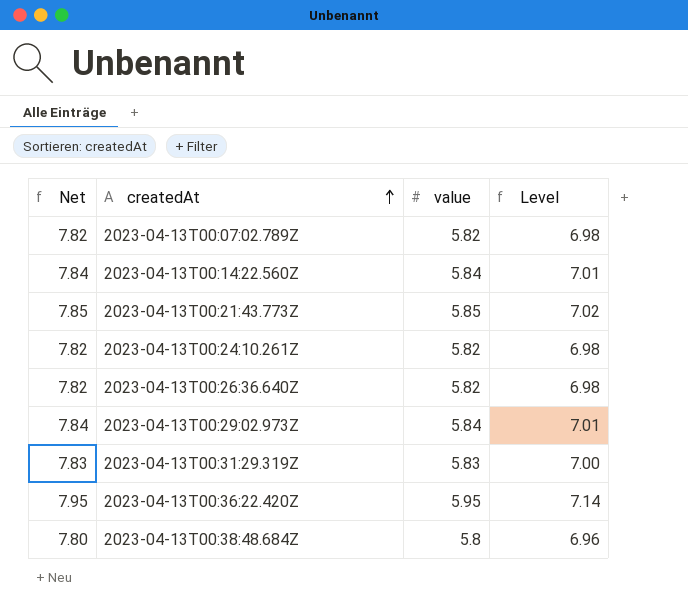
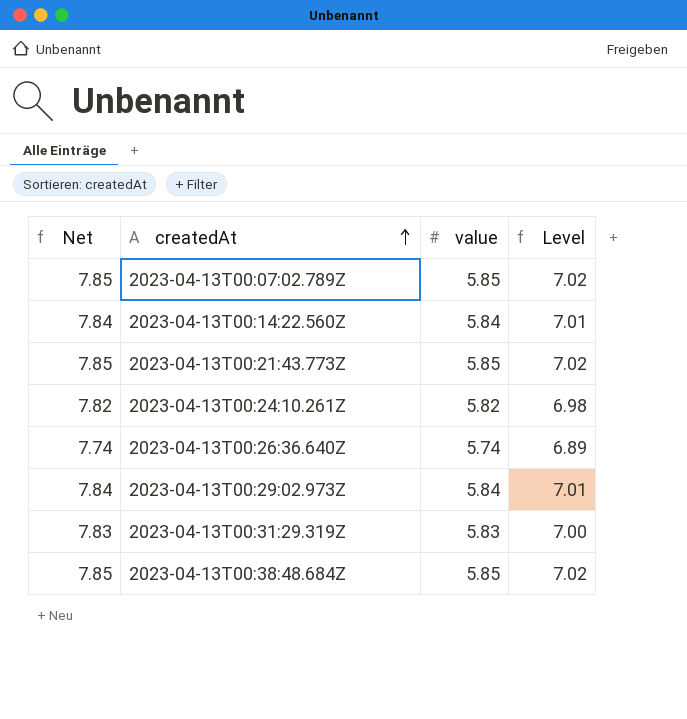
row 2023-04-13T00:36:22.420Z: 7.95 | 5.95 | 7.14 -> none
2023-04-13T00:07:02.789Z | Net: 7.82 -> 7.85
2023-04-13T00:07:02.789Z | value: 5.82 -> 5.85
2023-04-13T00:07:02.789Z | Level: 6.98 -> 7.02
2023-04-13T00:26:36.640Z | Net: 7.82 -> 7.74
2023-04-13T00:26:36.640Z | value: 5.82 -> 5.74
2023-04-13T00:26:36.640Z | Level: 6.98 -> 6.89
2023-04-13T00:38:48.684Z | Net: 7.80 -> 7.85
2023-04-13T00:38:48.684Z | value: 5.8 -> 5.85
2023-04-13T00:38:48.684Z | Level: 6.96 -> 7.02

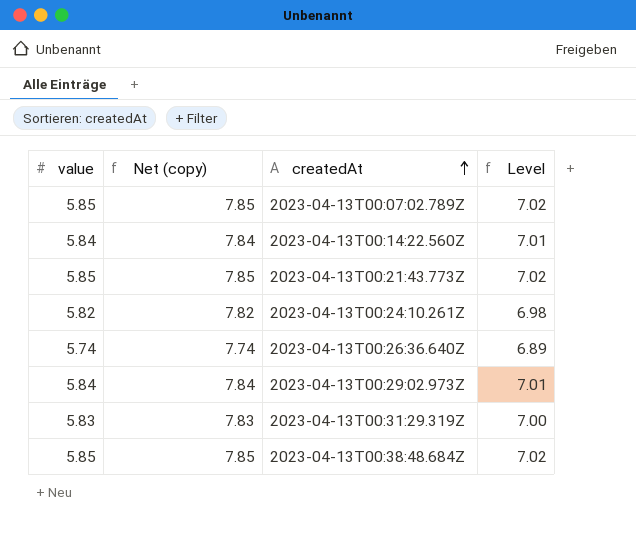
column value | position: 3 -> 1
column name: Net -> Net (copy)

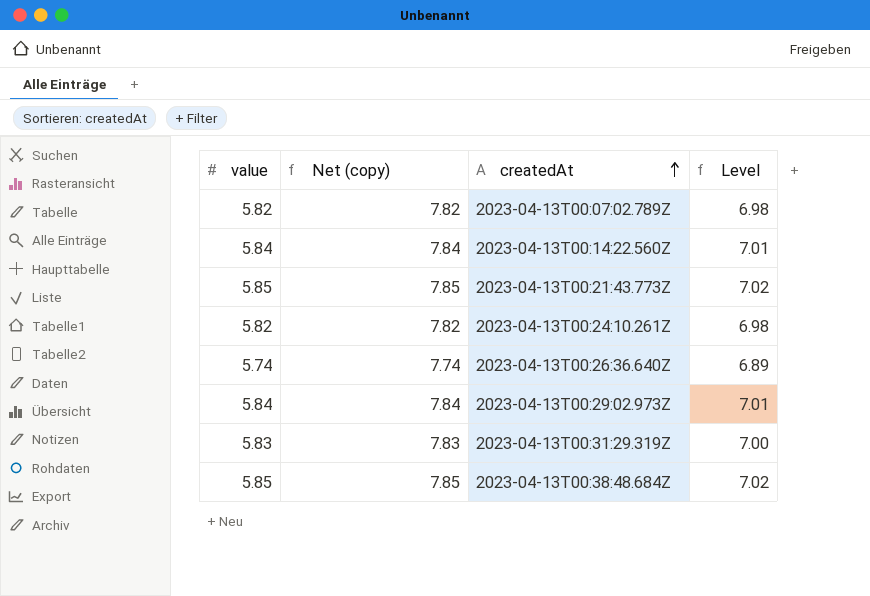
2023-04-13T00:07:02.789Z | value: 5.85 -> 5.82
2023-04-13T00:07:02.789Z | Net (copy): 7.85 -> 7.82
2023-04-13T00:07:02.789Z | Level: 7.02 -> 6.98

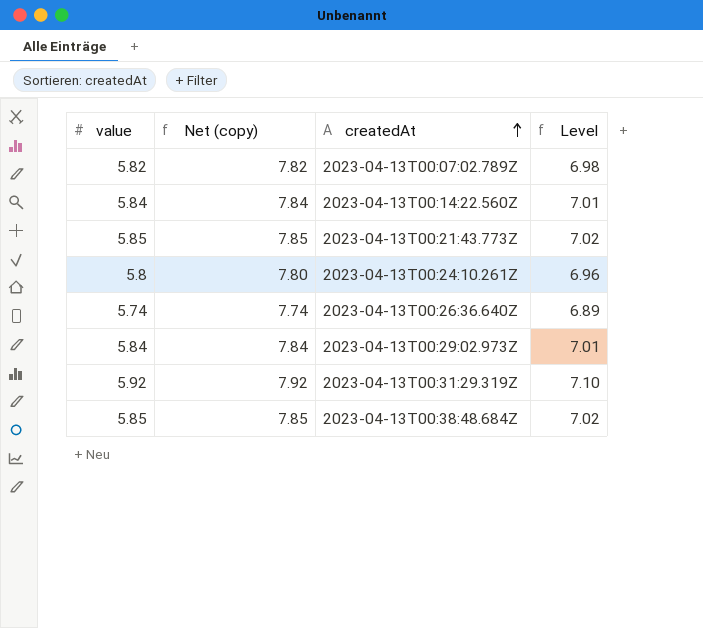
2023-04-13T00:24:10.261Z | value: 5.82 -> 5.8
2023-04-13T00:24:10.261Z | Net (copy): 7.82 -> 7.80
2023-04-13T00:24:10.261Z | Level: 6.98 -> 6.96
2023-04-13T00:31:29.319Z | value: 5.83 -> 5.92
2023-04-13T00:31:29.319Z | Net (copy): 7.83 -> 7.92
2023-04-13T00:31:29.319Z | Level: 7.00 -> 7.10

